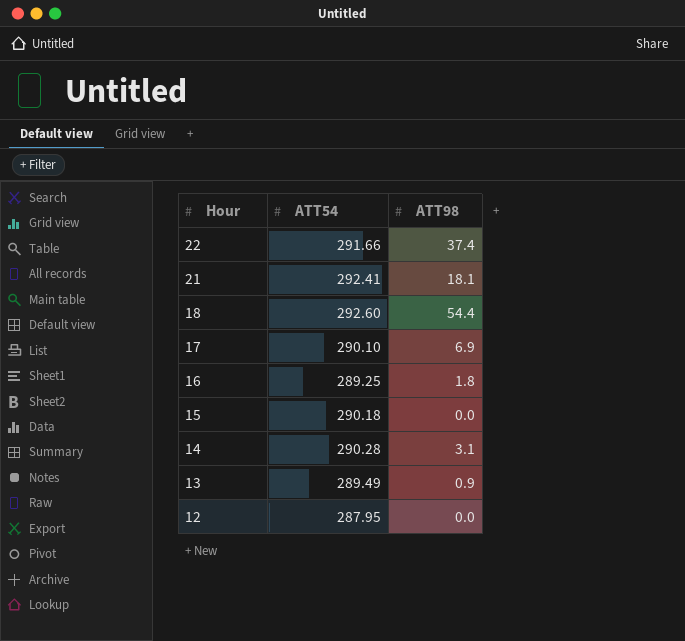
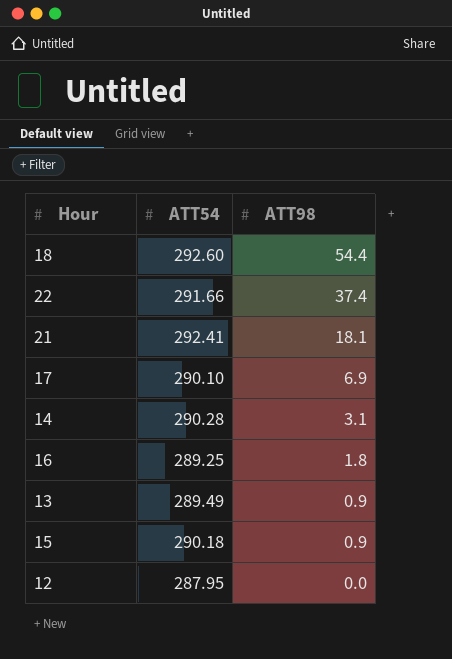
row order: Hour descending -> ATT98 descending
15 | ATT98: 0.0 -> 0.9

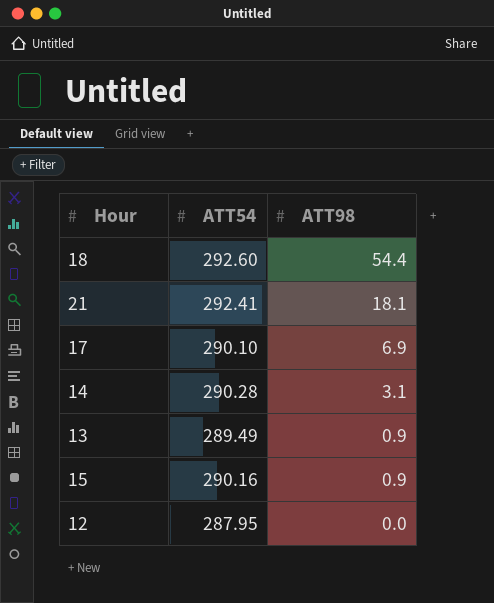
row 22: 291.66 | 37.4 -> none
row 16: 289.25 | 1.8 -> none
15 | ATT54: 290.18 -> 290.16

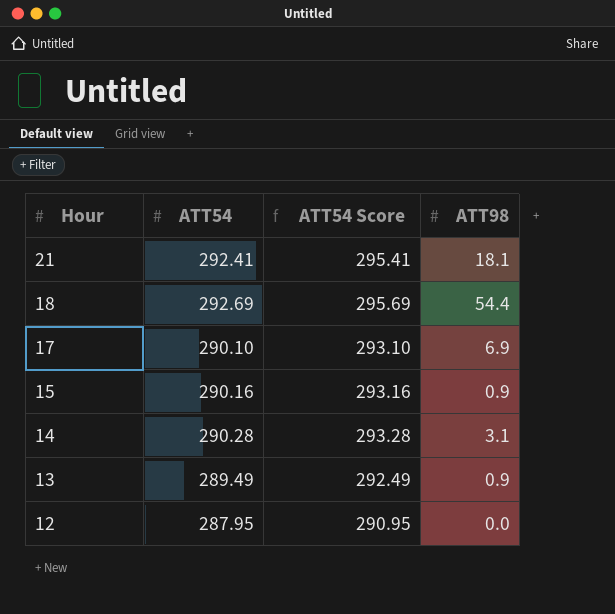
row order: ATT98 descending -> Hour descending
column ATT54 Score | formula: none -> [ATT54] + 3
18 | ATT54: 292.60 -> 292.69

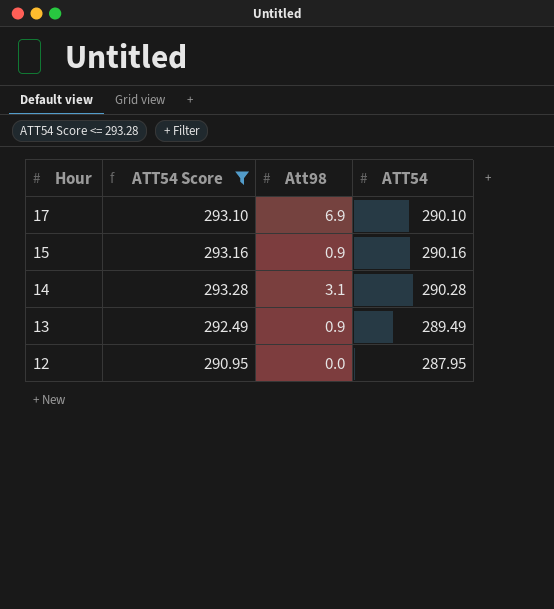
filter: none -> ATT54 Score <= 293.28
column name: ATT98 -> Att98
column ATT54 | position: 2 -> 4

